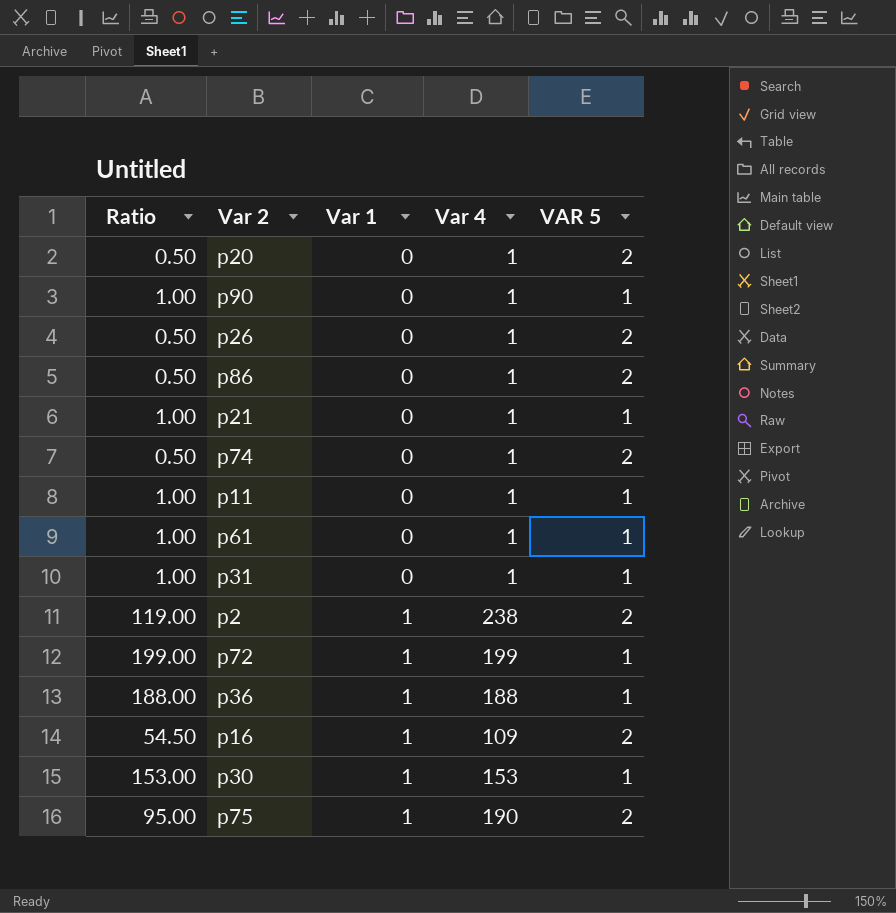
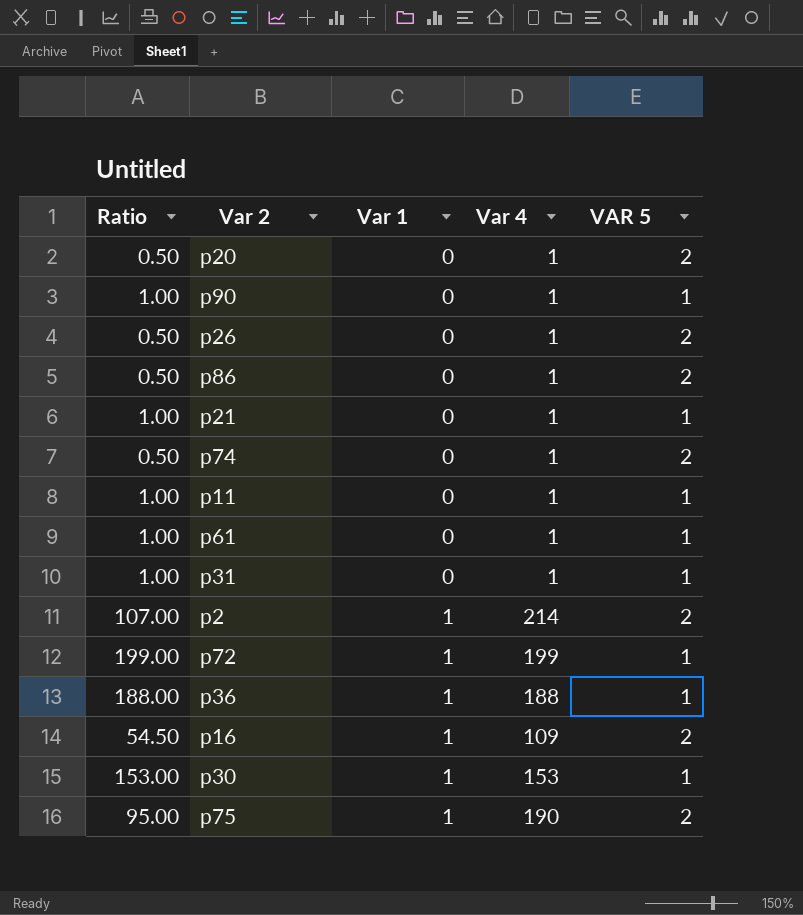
p2 | Ratio: 119.00 -> 107.00
p2 | Var 4: 238 -> 214

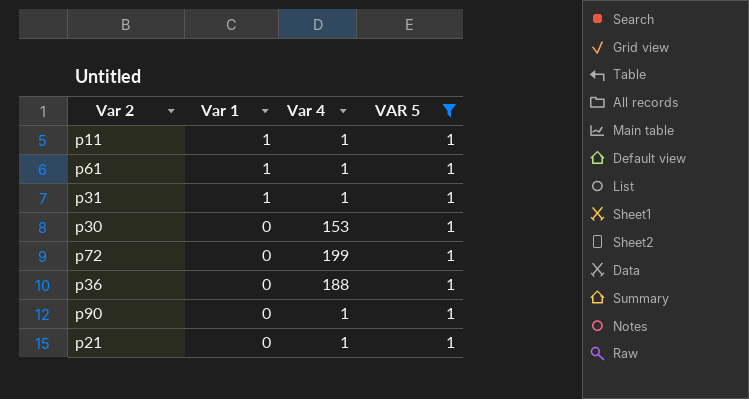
filter: none -> VAR 5 = 1
row order: Var 1 ascending -> Var 1 descending
column Ratio | formula: [Var 4] / [VAR 5] -> none
p11 | Var 1: 0 -> 1
p61 | Var 1: 0 -> 1
p31 | Var 1: 0 -> 1
p30 | Var 1: 1 -> 0
p72 | Var 1: 1 -> 0
p36 | Var 1: 1 -> 0

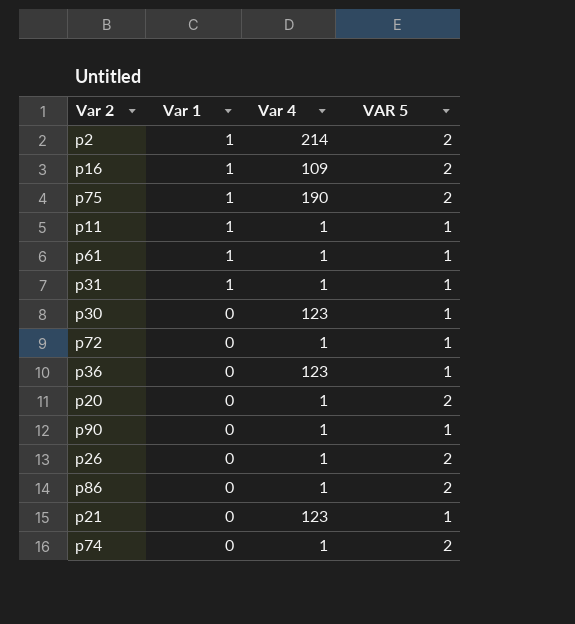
filter: VAR 5 = 1 -> none
p30 | Var 4: 153 -> 123
p72 | Var 4: 199 -> 1
p36 | Var 4: 188 -> 123
p21 | Var 4: 1 -> 123

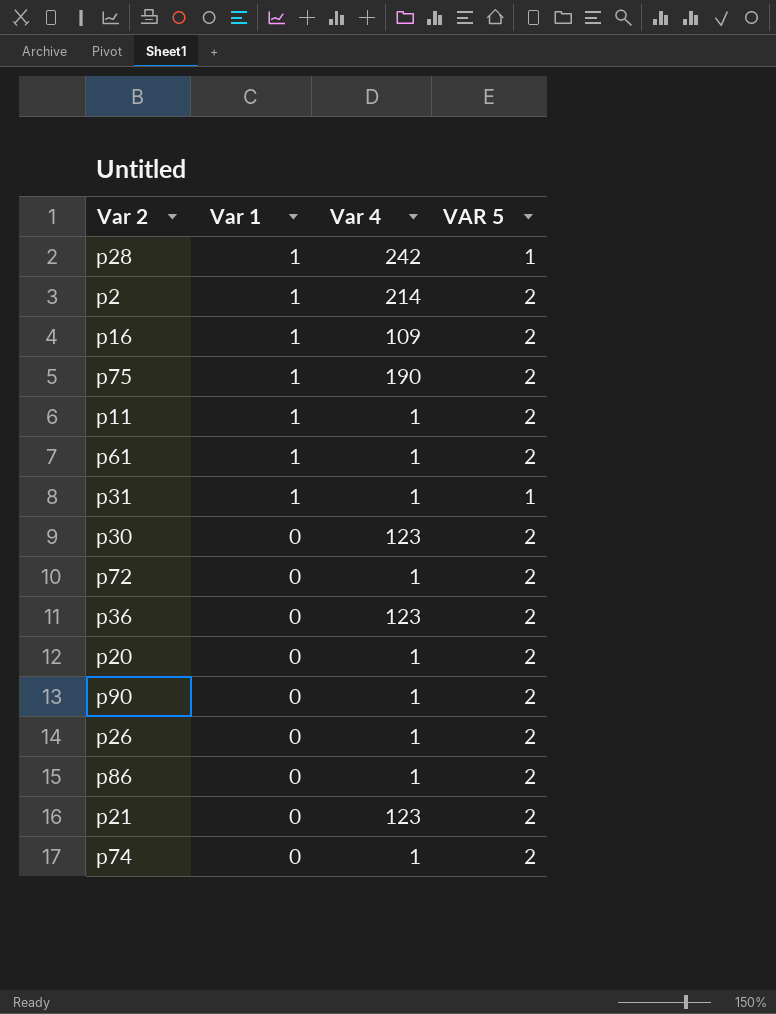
row p28: none -> 1 | 242 | 1
p11 | VAR 5: 1 -> 2
p61 | VAR 5: 1 -> 2
p30 | VAR 5: 1 -> 2
p72 | VAR 5: 1 -> 2
p36 | VAR 5: 1 -> 2
p90 | VAR 5: 1 -> 2
p21 | VAR 5: 1 -> 2

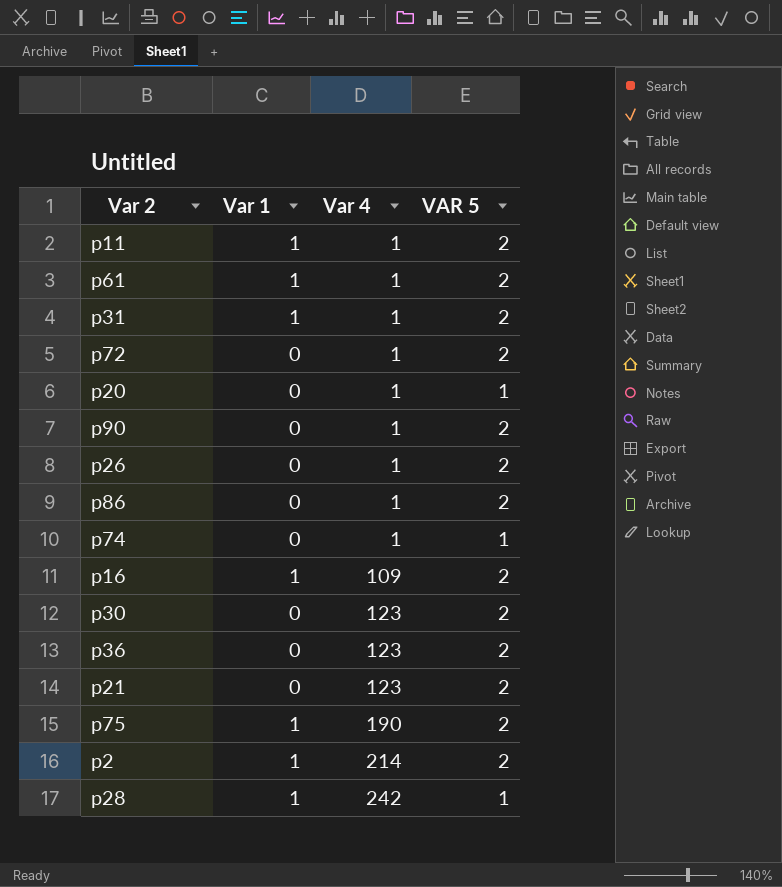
row order: Var 1 descending -> Var 4 ascending
p31 | VAR 5: 1 -> 2
p20 | VAR 5: 2 -> 1
p74 | VAR 5: 2 -> 1

